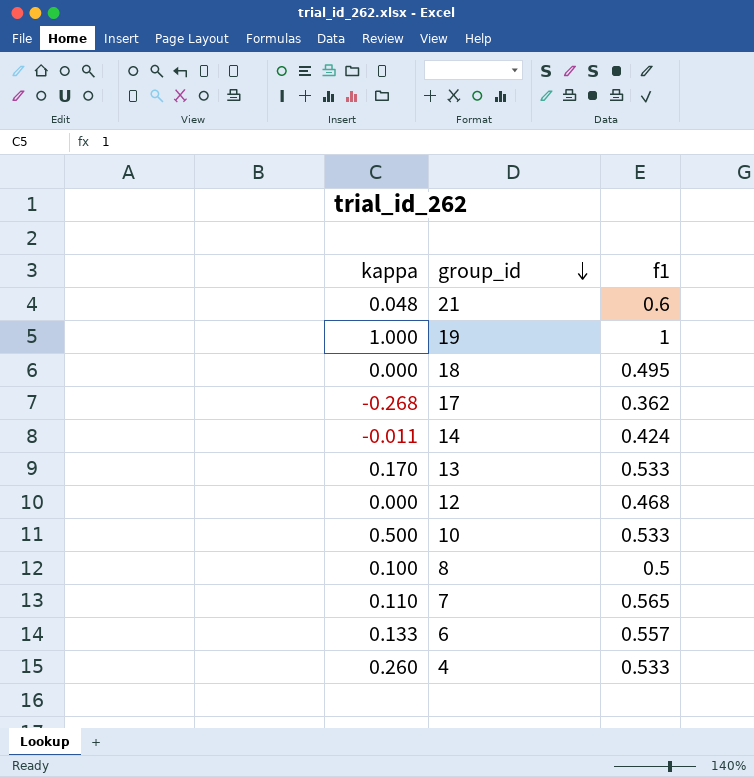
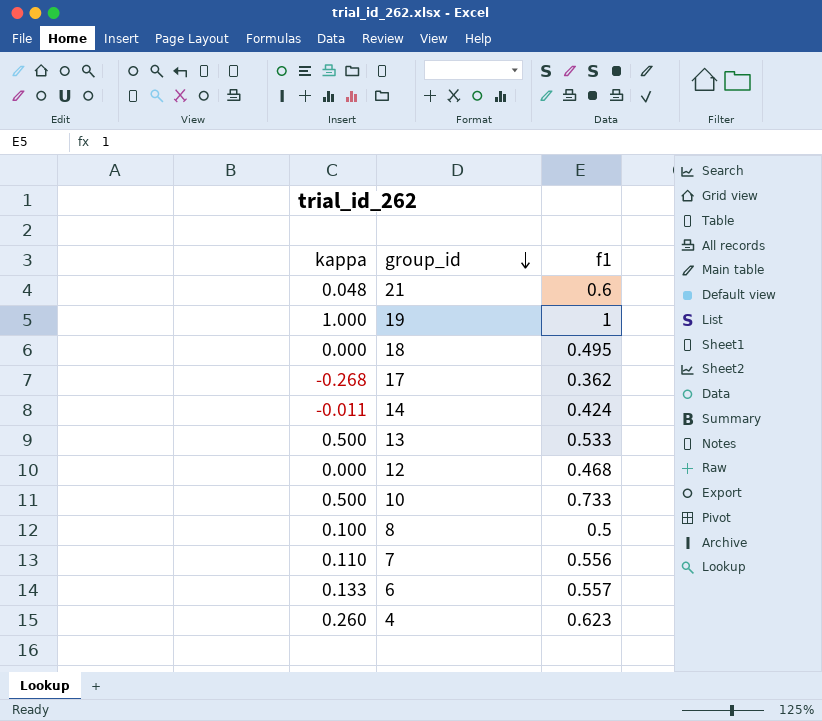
13 | kappa: 0.170 -> 0.500
10 | f1: 0.533 -> 0.733
7 | f1: 0.565 -> 0.556
4 | f1: 0.533 -> 0.623

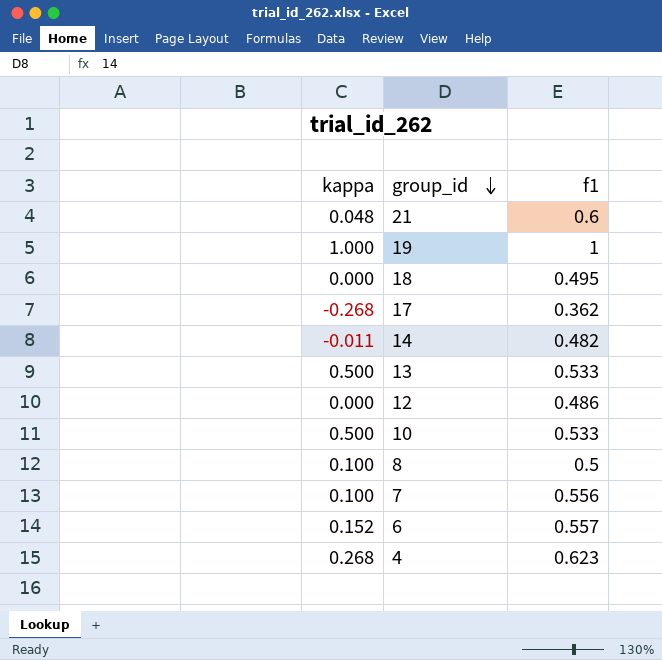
14 | f1: 0.424 -> 0.482
12 | f1: 0.468 -> 0.486
10 | f1: 0.733 -> 0.533
7 | kappa: 0.110 -> 0.100
6 | kappa: 0.133 -> 0.152
4 | kappa: 0.260 -> 0.268

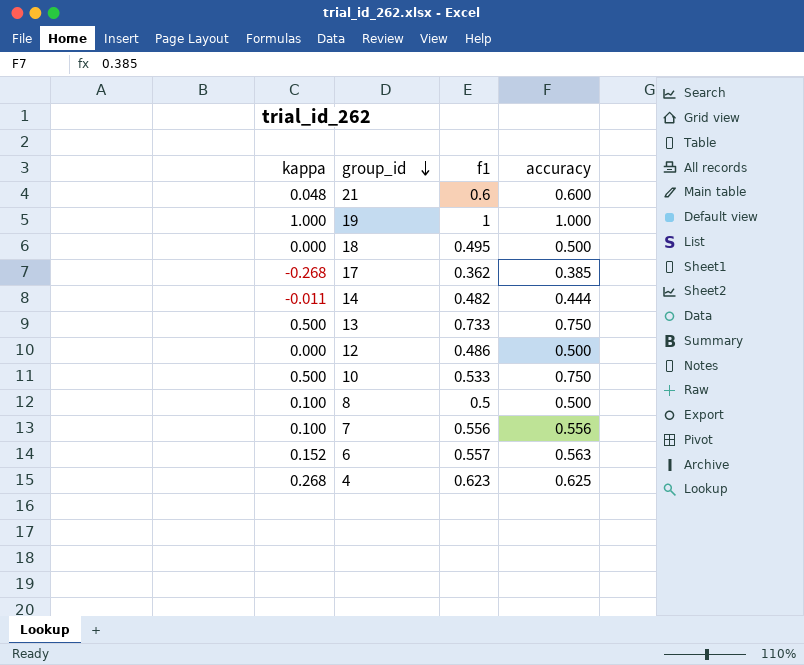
column accuracy | position: none -> 4
13 | f1: 0.533 -> 0.733

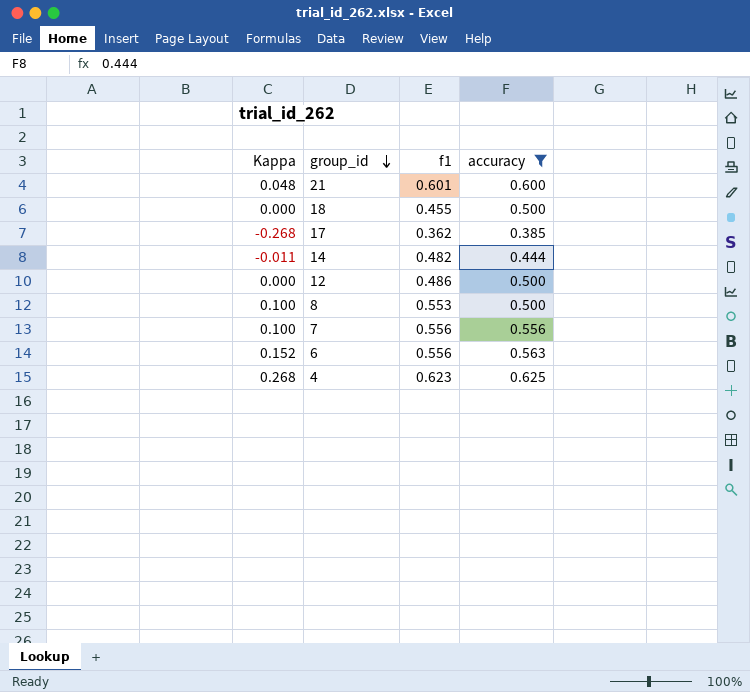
filter: none -> accuracy <= 0.625
column name: kappa -> Kappa
21 | f1: 0.6 -> 0.601
18 | f1: 0.495 -> 0.455
8 | f1: 0.5 -> 0.553
6 | f1: 0.557 -> 0.556

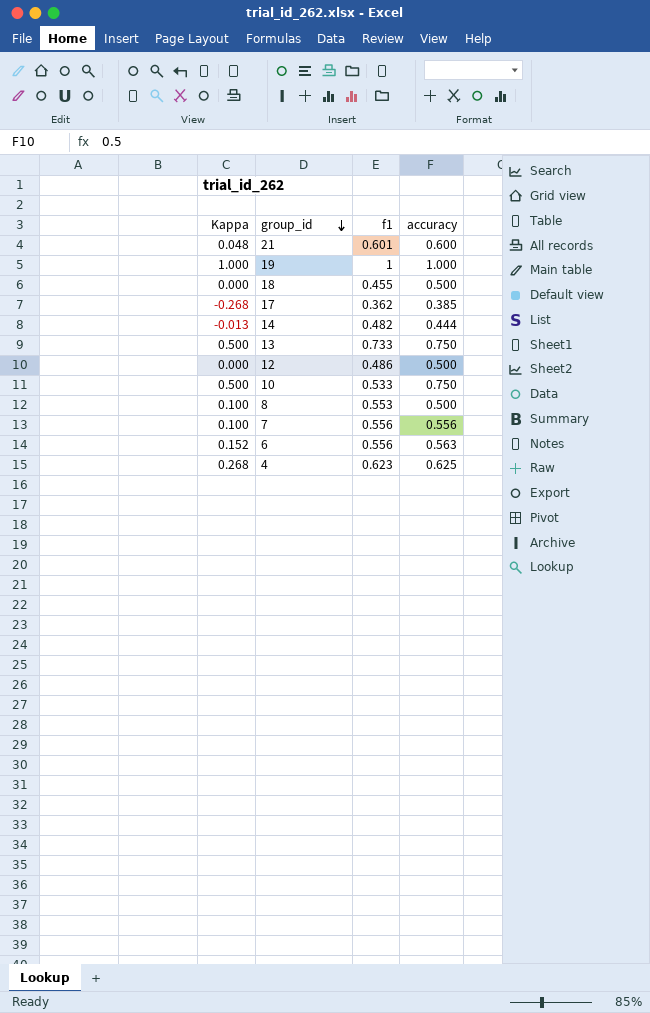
filter: accuracy <= 0.625 -> none
14 | Kappa: -0.011 -> -0.013

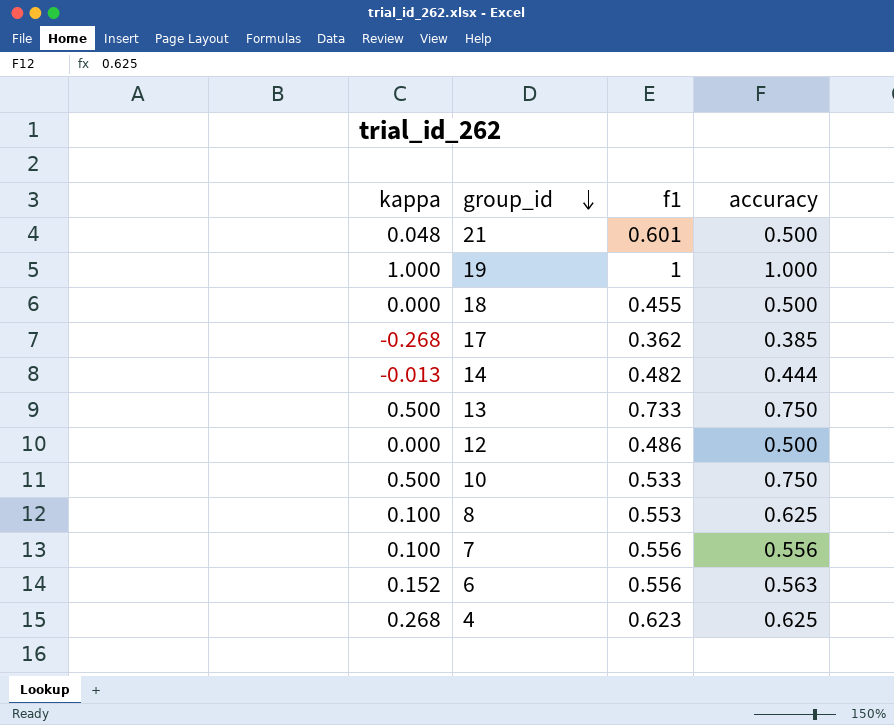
column name: Kappa -> kappa
21 | accuracy: 0.600 -> 0.500
8 | accuracy: 0.500 -> 0.625

